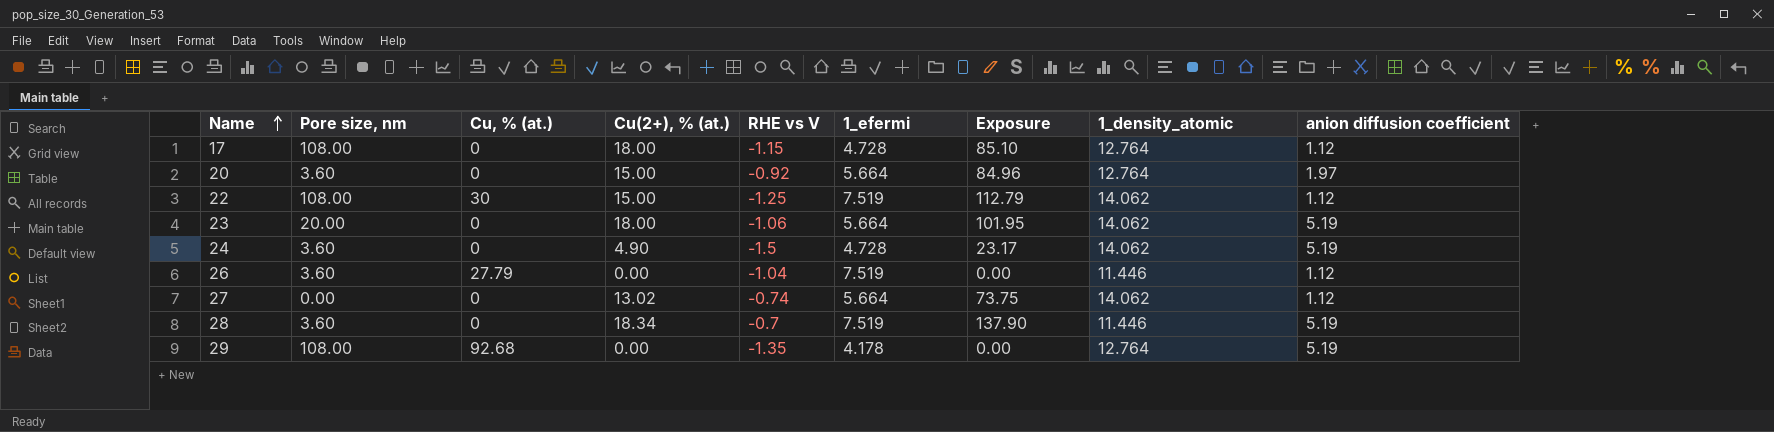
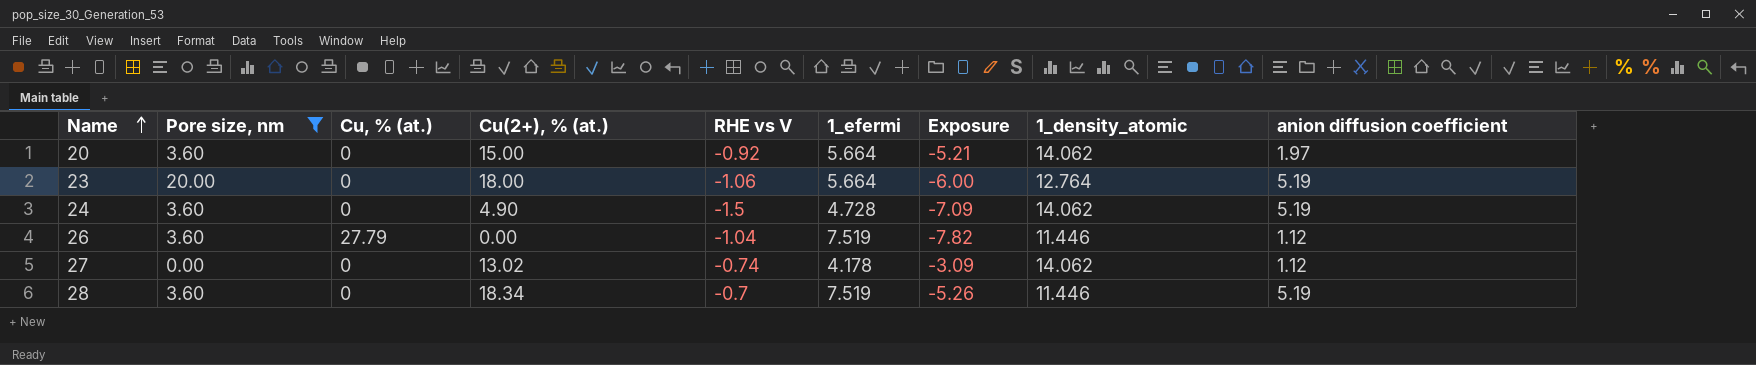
filter: none -> Pore size, nm != 108.00
column Exposure | formula: [Cu(2+), % (at.)] * [1_efermi] -> [RHE vs V] * [1_efermi]
20 | 1_density_atomic: 12.764 -> 14.062
23 | 1_density_atomic: 14.062 -> 12.764
27 | 1_efermi: 5.664 -> 4.178

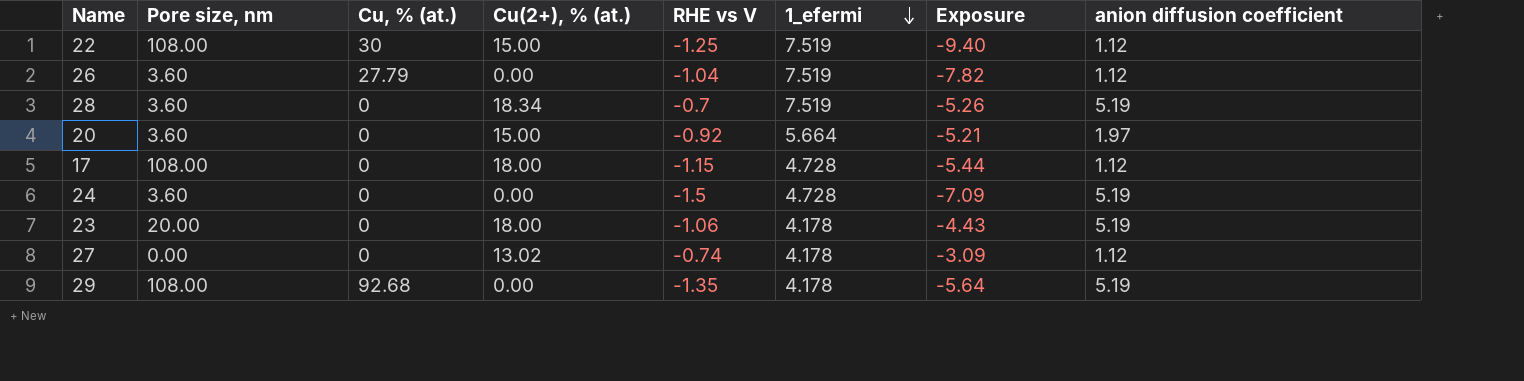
filter: Pore size, nm != 108.00 -> none
row order: Name ascending -> 1_efermi descending
column 1_density_atomic | position: 8 -> none
24 | Cu(2+), % (at.): 4.90 -> 0.00
23 | 1_efermi: 5.664 -> 4.178
23 | Exposure: -6.00 -> -4.43

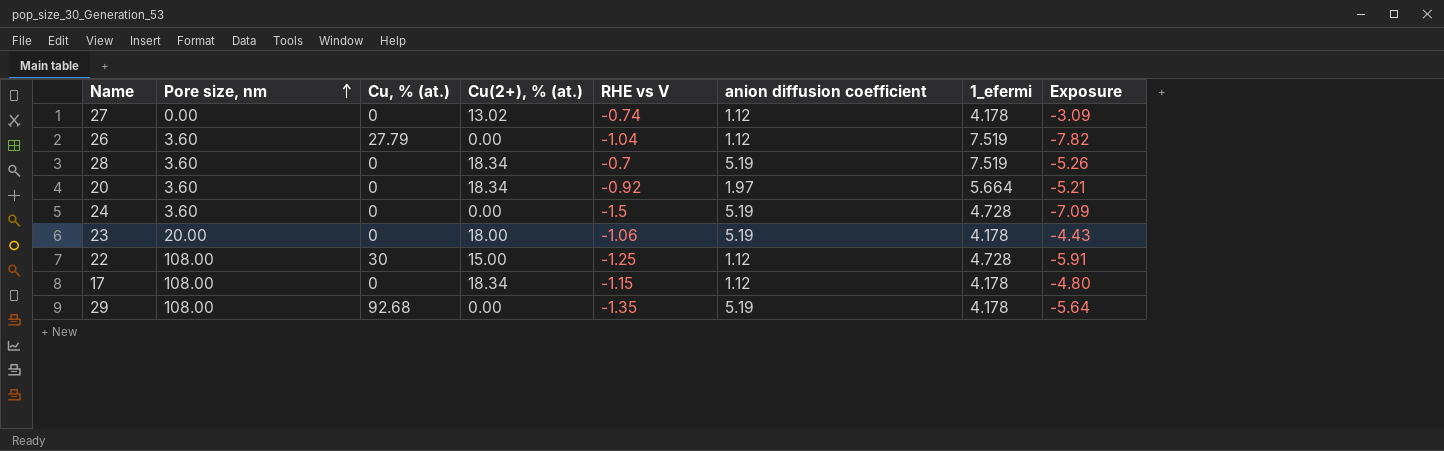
row order: 1_efermi descending -> Pore size, nm ascending
column anion diffusion coefficient | position: 8 -> 6
20 | Cu(2+), % (at.): 15.00 -> 18.34
22 | 1_efermi: 7.519 -> 4.728
22 | Exposure: -9.40 -> -5.91
17 | Cu(2+), % (at.): 18.00 -> 18.34
17 | 1_efermi: 4.728 -> 4.178
17 | Exposure: -5.44 -> -4.80

